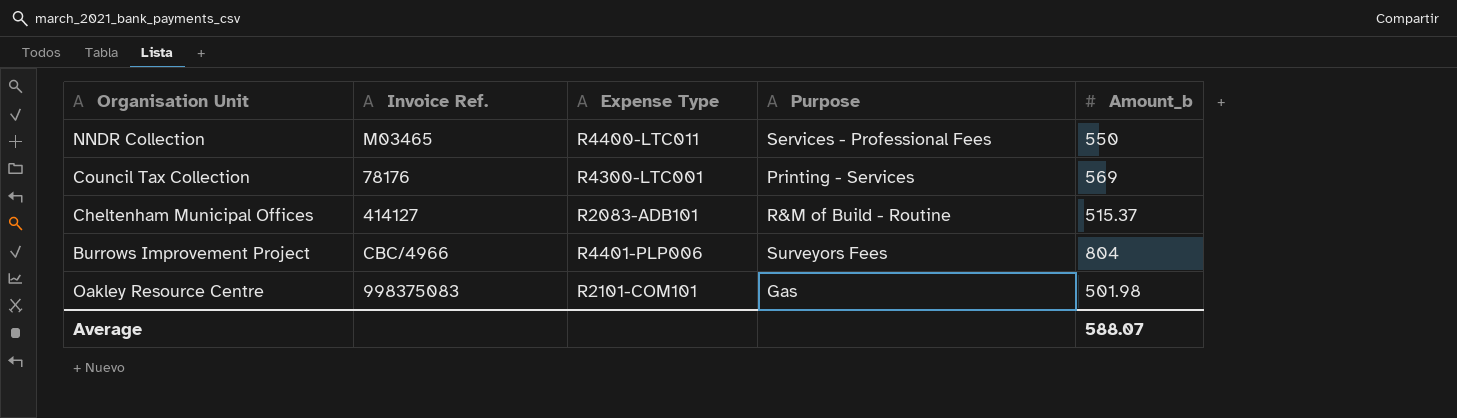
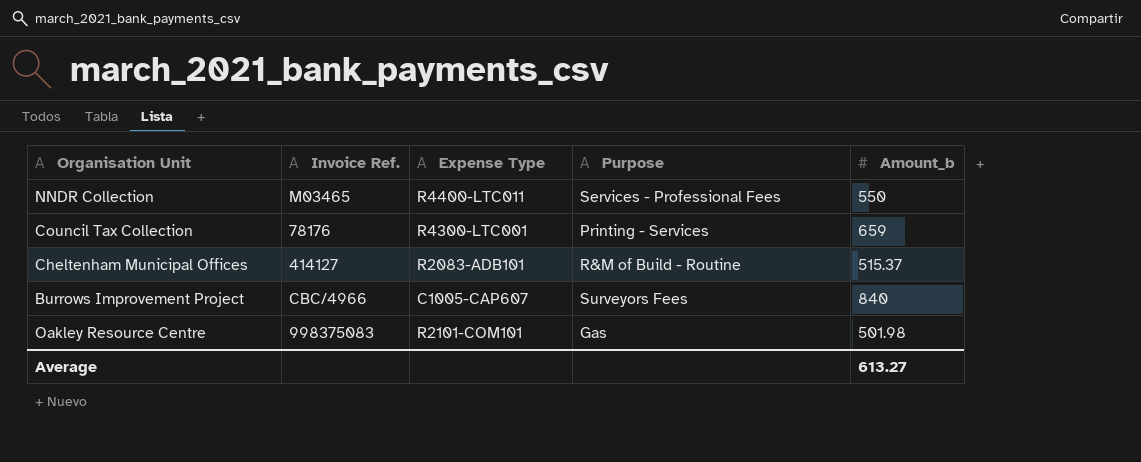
Council Tax Collection | Amount_b: 569 -> 659
Burrows Improvement Project | Expense Type: R4401-PLP006 -> C1005-CAP607
Burrows Improvement Project | Amount_b: 804 -> 840
Average | Amount_b: 588.07 -> 613.27

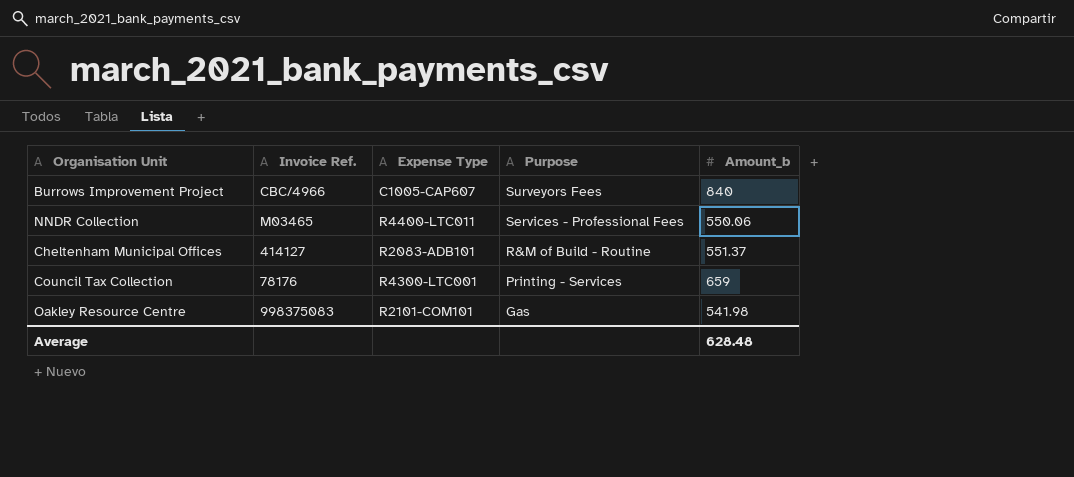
row order: none -> Purpose descending
NNDR Collection | Amount_b: 550 -> 550.06
Cheltenham Municipal Offices | Amount_b: 515.37 -> 551.37
Oakley Resource Centre | Amount_b: 501.98 -> 541.98
Average | Amount_b: 613.27 -> 628.48

